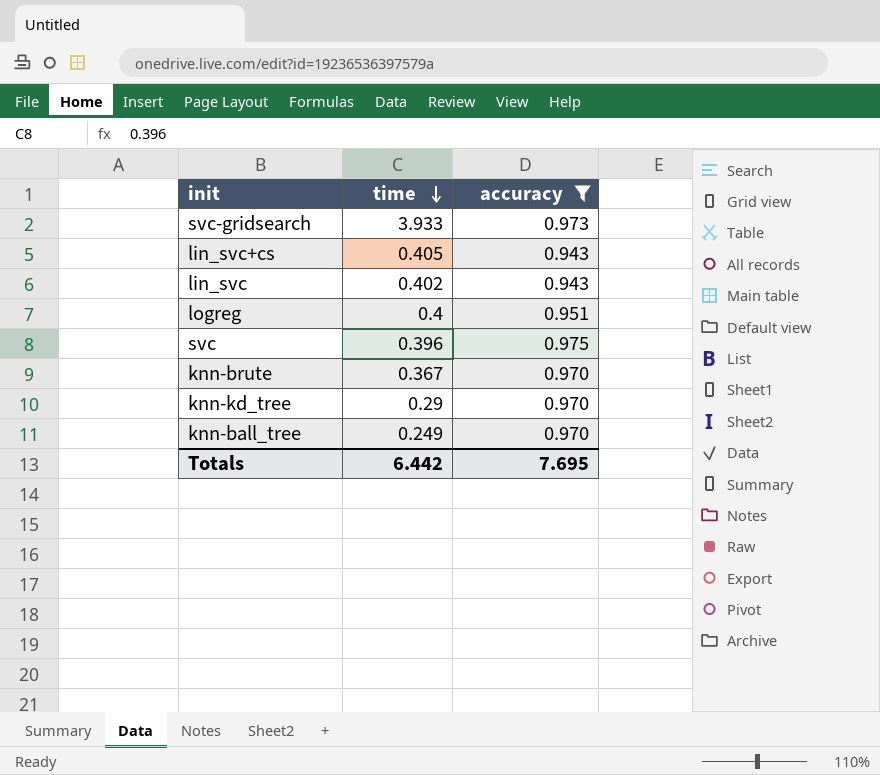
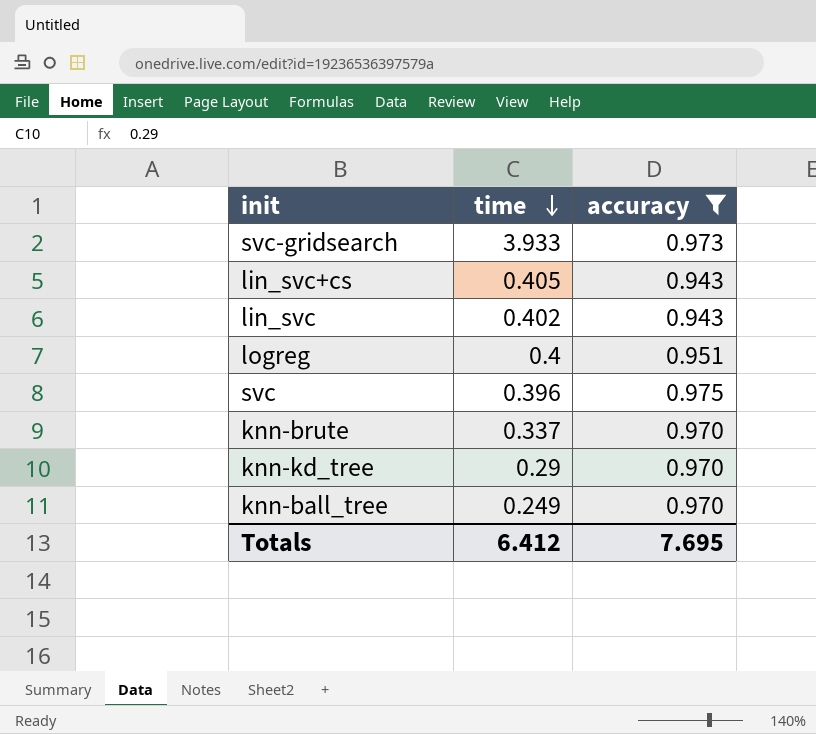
knn-brute | time: 0.367 -> 0.337
Totals | time: 6.442 -> 6.412

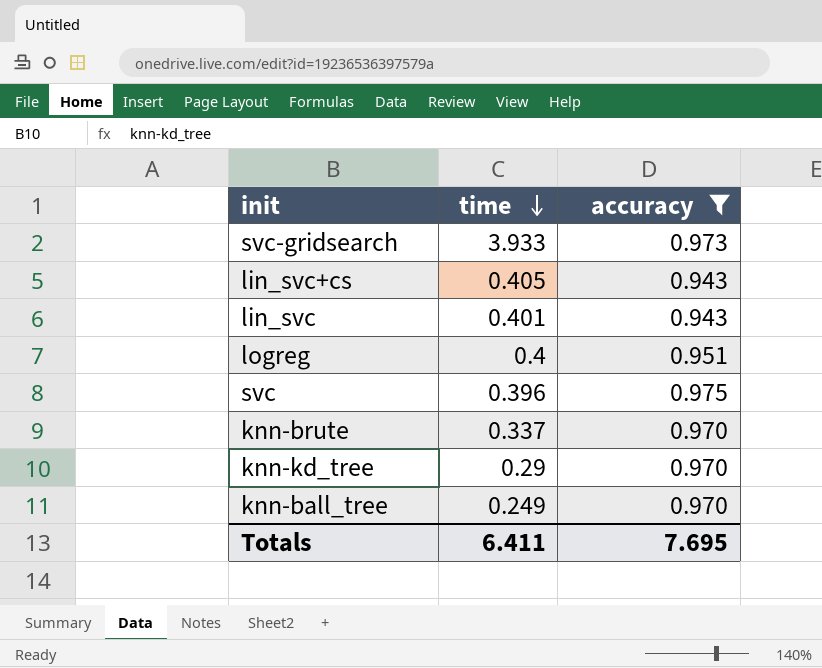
lin_svc | time: 0.402 -> 0.401
Totals | time: 6.412 -> 6.411

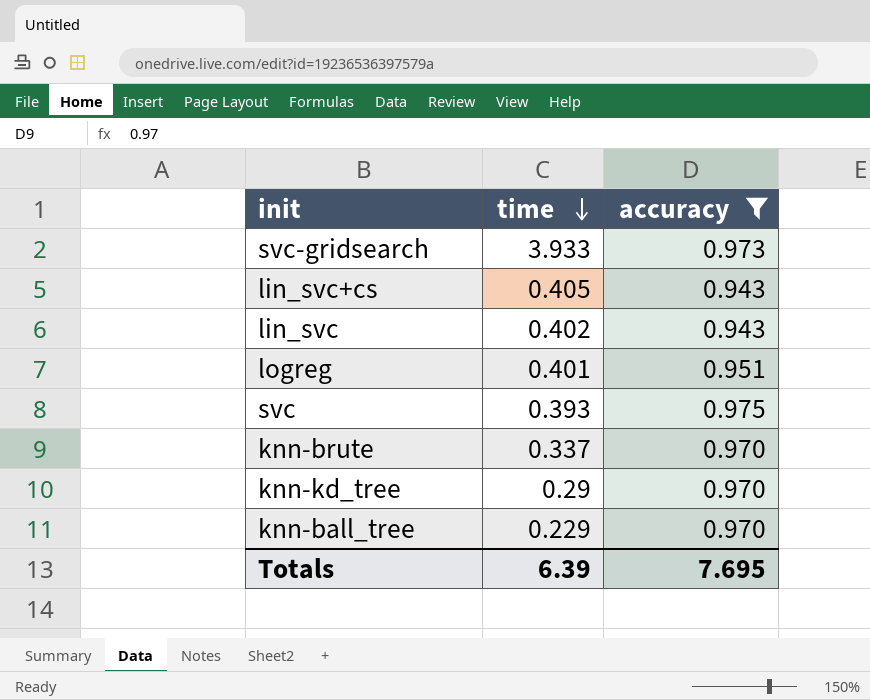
lin_svc | time: 0.401 -> 0.402
logreg | time: 0.4 -> 0.401
svc | time: 0.396 -> 0.393
knn-ball_tree | time: 0.249 -> 0.229
Totals | time: 6.411 -> 6.39

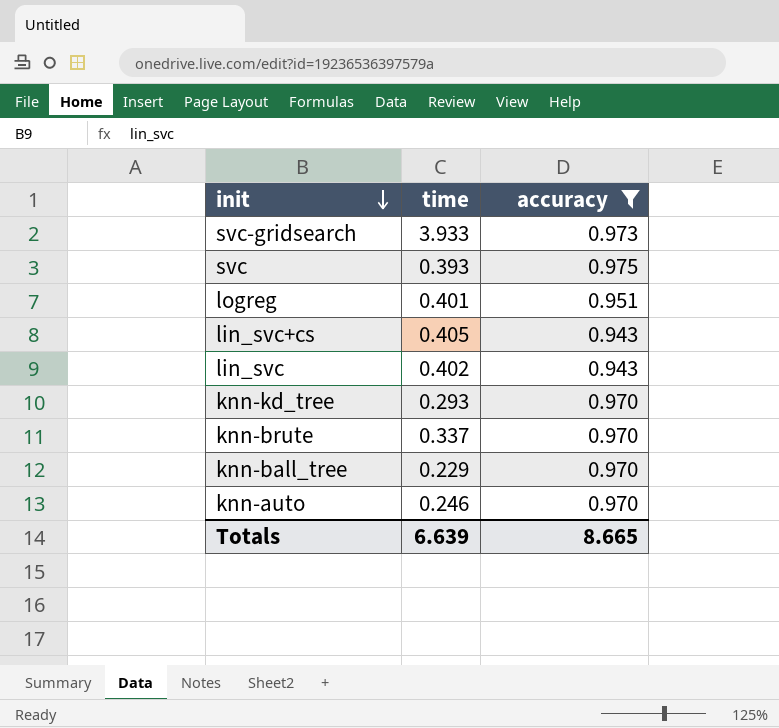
row order: time descending -> init descending
knn-kd_tree | time: 0.29 -> 0.293
row knn-auto: none -> 0.246 | 0.970
Totals | time: 6.39 -> 6.639
Totals | accuracy: 7.695 -> 8.665

